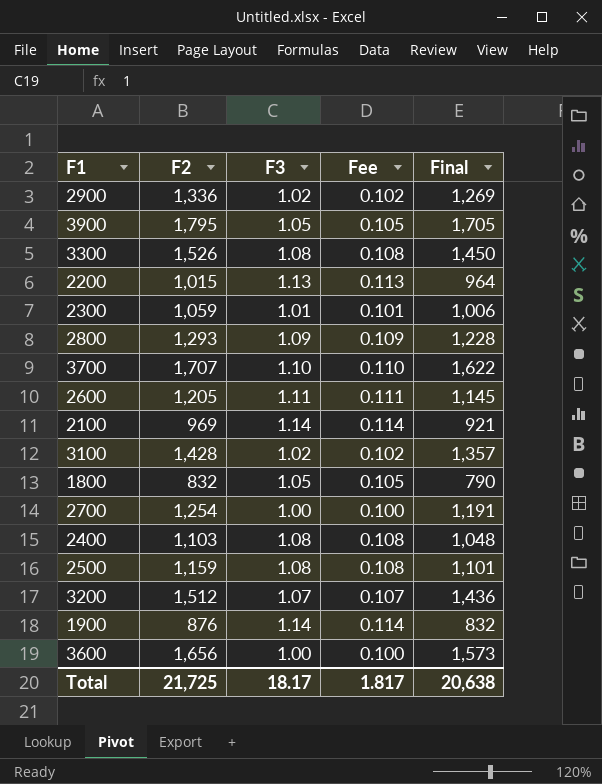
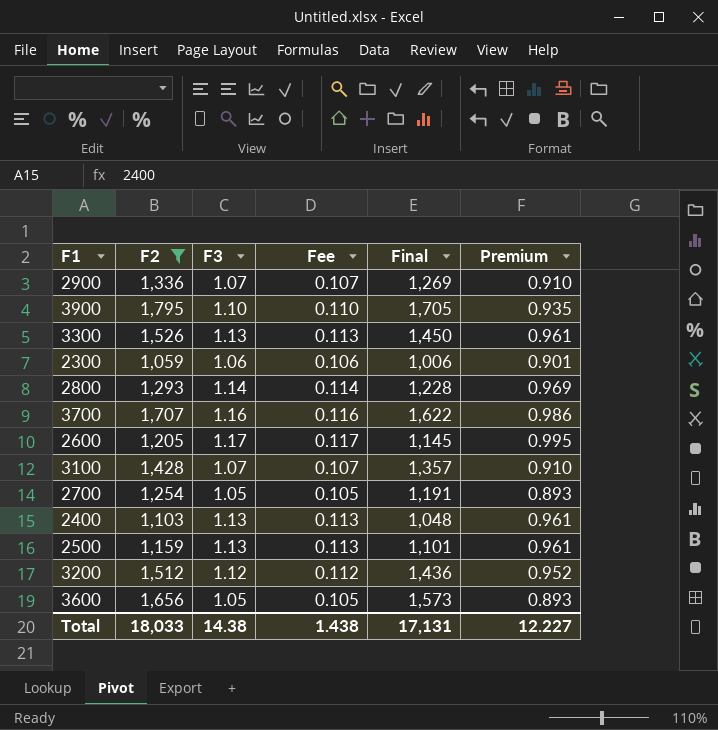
filter: none -> F2 >= 1,059
column Premium | formula: none -> [F3] * 0.85
2900 | F3: 1.02 -> 1.07
2900 | Fee: 0.102 -> 0.107
3900 | F3: 1.05 -> 1.10
3900 | Fee: 0.105 -> 0.110
3300 | F3: 1.08 -> 1.13
3300 | Fee: 0.108 -> 0.113
2300 | F3: 1.01 -> 1.06
2300 | Fee: 0.101 -> 0.106
2800 | F3: 1.09 -> 1.14
2800 | Fee: 0.109 -> 0.114
3700 | F3: 1.10 -> 1.16
3700 | Fee: 0.110 -> 0.116
2600 | F3: 1.11 -> 1.17
2600 | Fee: 0.111 -> 0.117
3100 | F3: 1.02 -> 1.07
3100 | Fee: 0.102 -> 0.107
2700 | F3: 1.00 -> 1.05
2700 | Fee: 0.100 -> 0.105
2400 | F3: 1.08 -> 1.13
2400 | Fee: 0.108 -> 0.113
2500 | F3: 1.08 -> 1.13
2500 | Fee: 0.108 -> 0.113
3200 | F3: 1.07 -> 1.12
3200 | Fee: 0.107 -> 0.112
3600 | F3: 1.00 -> 1.05
3600 | Fee: 0.100 -> 0.105
Total | F2: 21,725 -> 18,033
Total | F3: 18.17 -> 14.38
Total | Fee: 1.817 -> 1.438
Total | Final: 20,638 -> 17,131

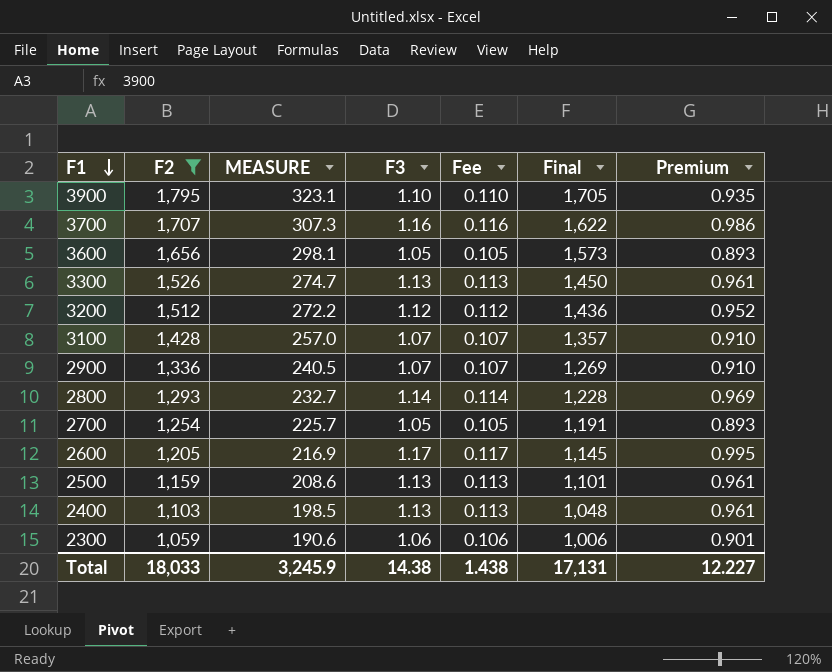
row order: none -> F1 descending
column MEASURE | formula: none -> [F2] * 0.18

